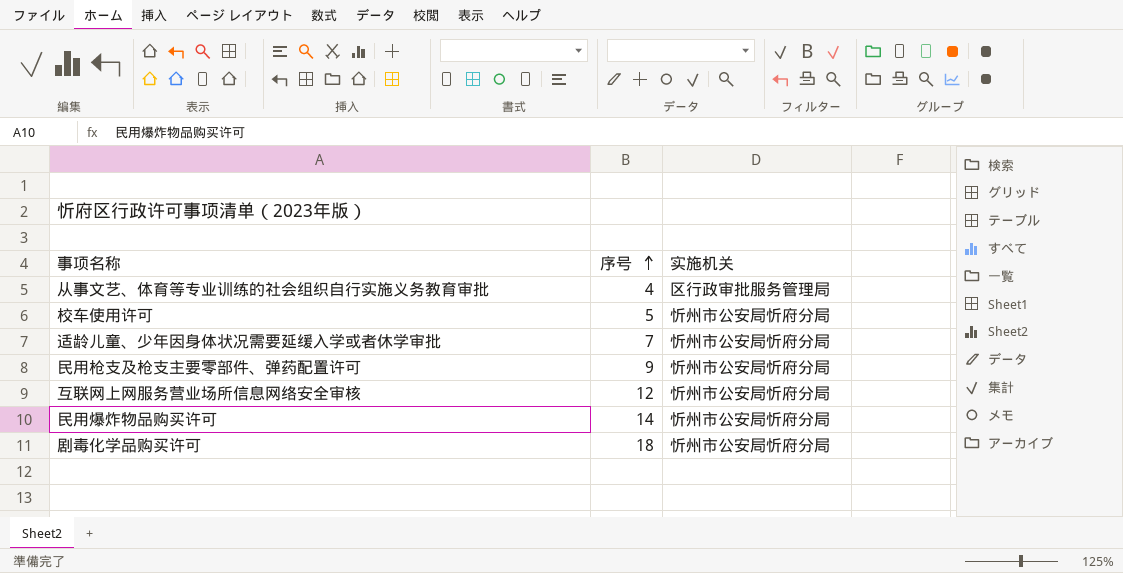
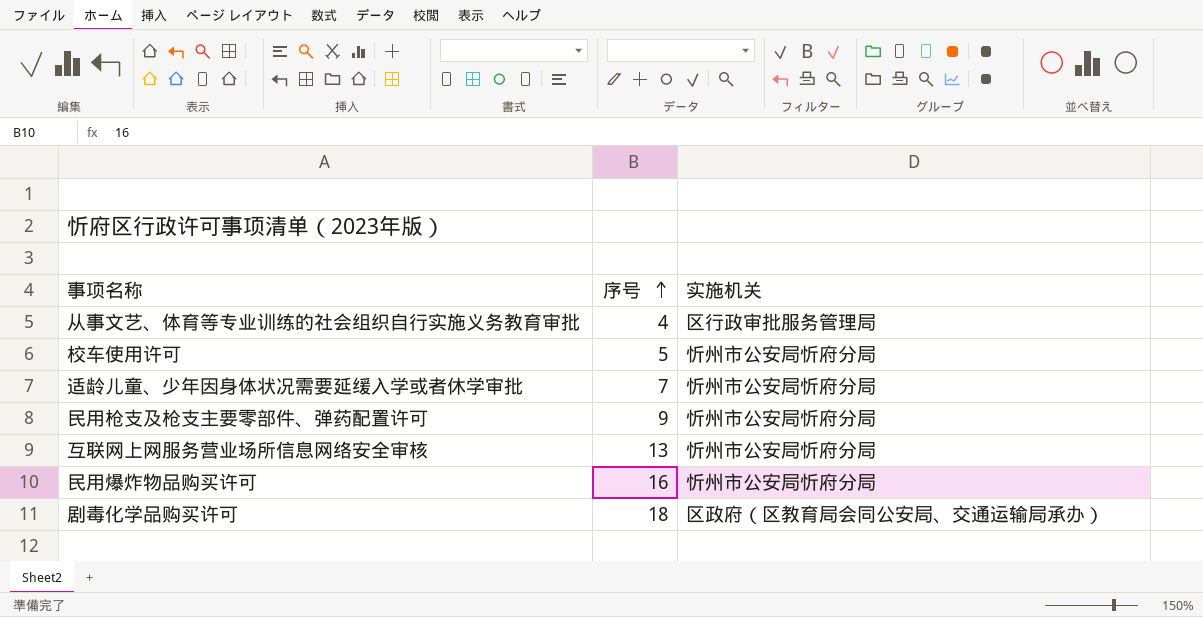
互联网上网服务营业场所信息网络安全审核 | 序号: 12 -> 13
民用爆炸物品购买许可 | 序号: 14 -> 16
剧毒化学品购买许可 | 实施机关: 忻州市公安局忻府分局 -> 区政府（区教育局会同公安局、交通运输局承办）

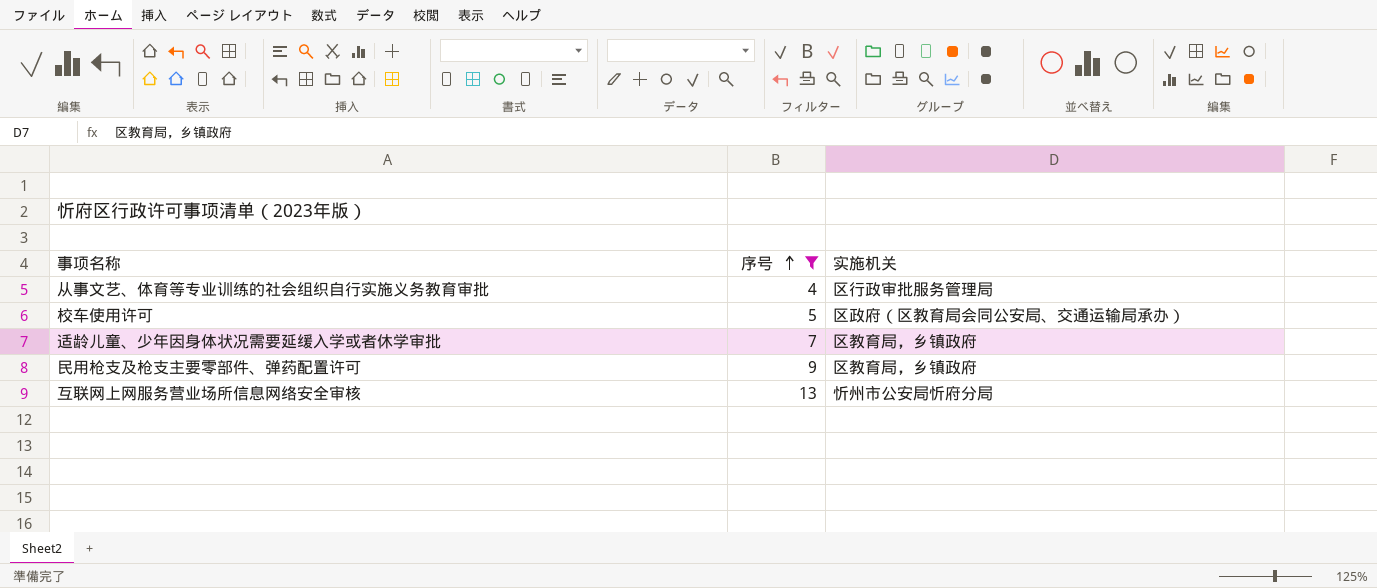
filter: none -> 序号 <= 13
校车使用许可 | 实施机关: 忻州市公安局忻府分局 -> 区政府（区教育局会同公安局、交通运输局承办）
适龄儿童、少年因身体状况需要延缓入学或者休学审批 | 实施机关: 忻州市公安局忻府分局 -> 区教育局，乡镇政府
民用枪支及枪支主要零部件、弹药配置许可 | 实施机关: 忻州市公安局忻府分局 -> 区教育局，乡镇政府

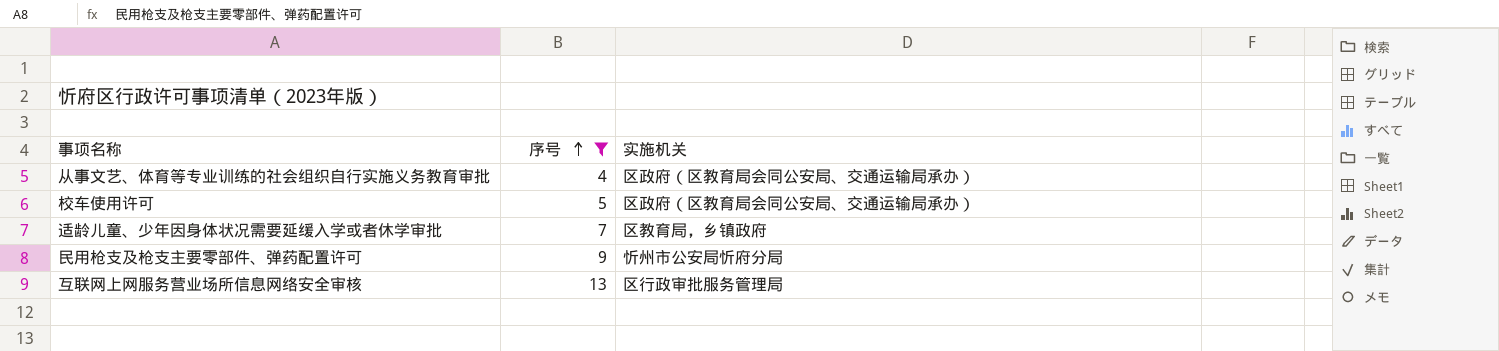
从事文艺、体育等专业训练的社会组织自行实施义务教育审批 | 实施机关: 区行政审批服务管理局 -> 区政府（区教育局会同公安局、交通运输局承办）
民用枪支及枪支主要零部件、弹药配置许可 | 实施机关: 区教育局，乡镇政府 -> 忻州市公安局忻府分局
互联网上网服务营业场所信息网络安全审核 | 实施机关: 忻州市公安局忻府分局 -> 区行政审批服务管理局

